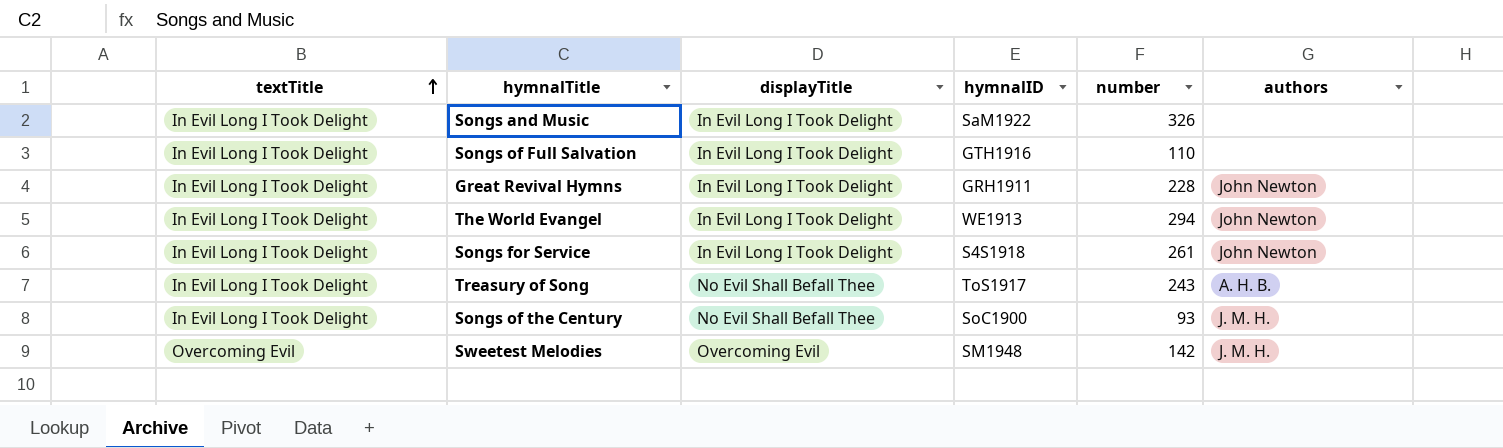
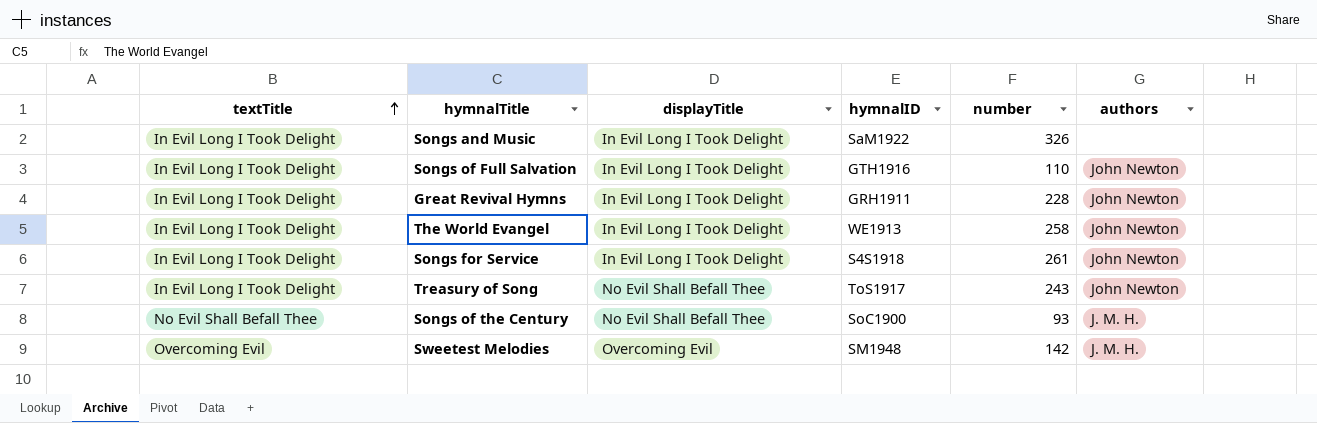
Songs of Full Salvation | authors: none -> John Newton
The World Evangel | number: 294 -> 258
Treasury of Song | authors: A. H. B. -> John Newton
Songs of the Century | textTitle: In Evil Long I Took Delight -> No Evil Shall Befall Thee

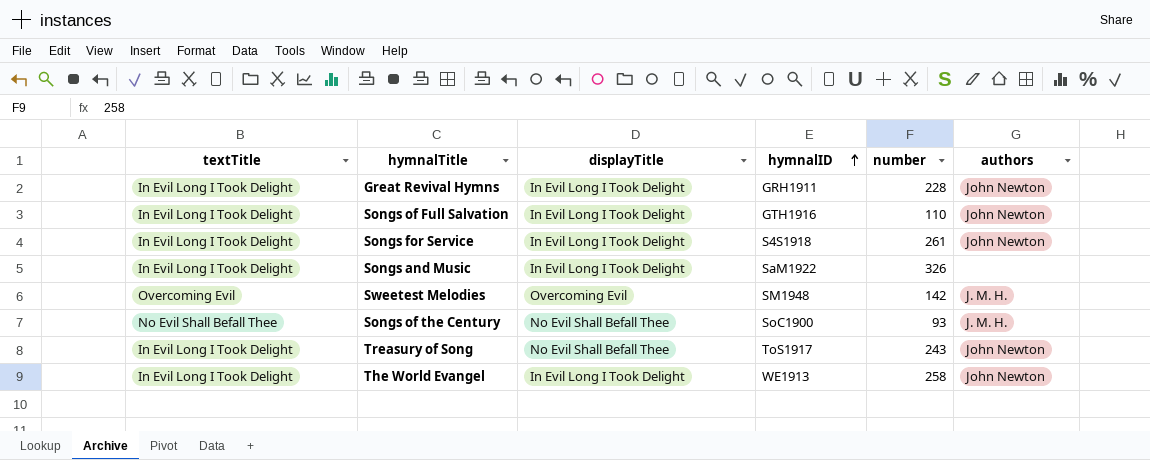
row order: textTitle ascending -> hymnalID ascending

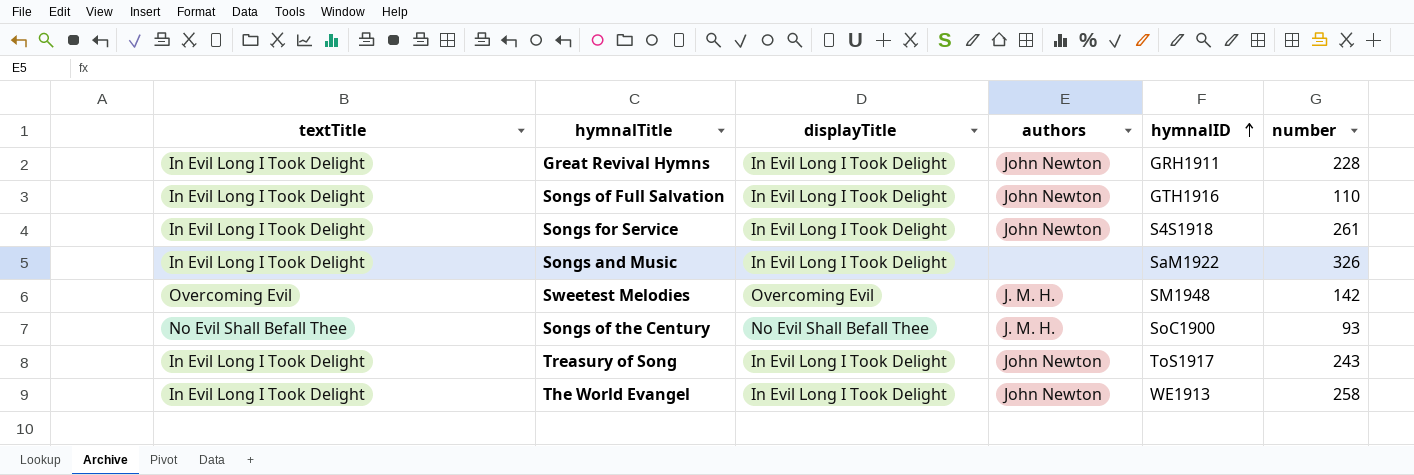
column authors | position: 6 -> 4
Treasury of Song | displayTitle: No Evil Shall Befall Thee -> In Evil Long I Took Delight

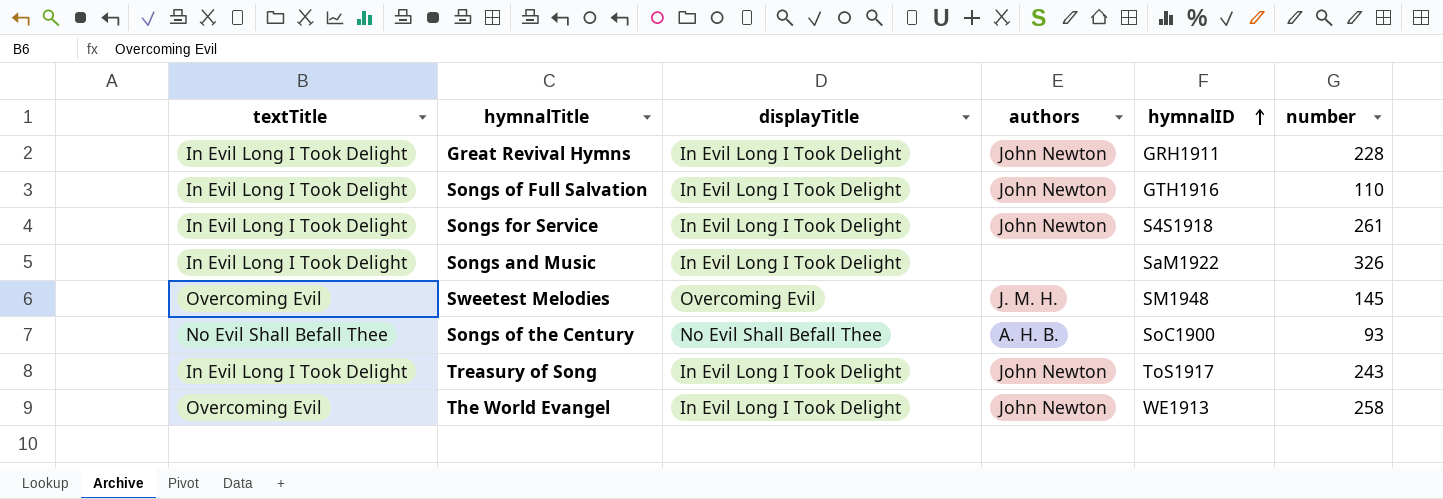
Sweetest Melodies | number: 142 -> 145
Songs of the Century | authors: J. M. H. -> A. H. B.
The World Evangel | textTitle: In Evil Long I Took Delight -> Overcoming Evil

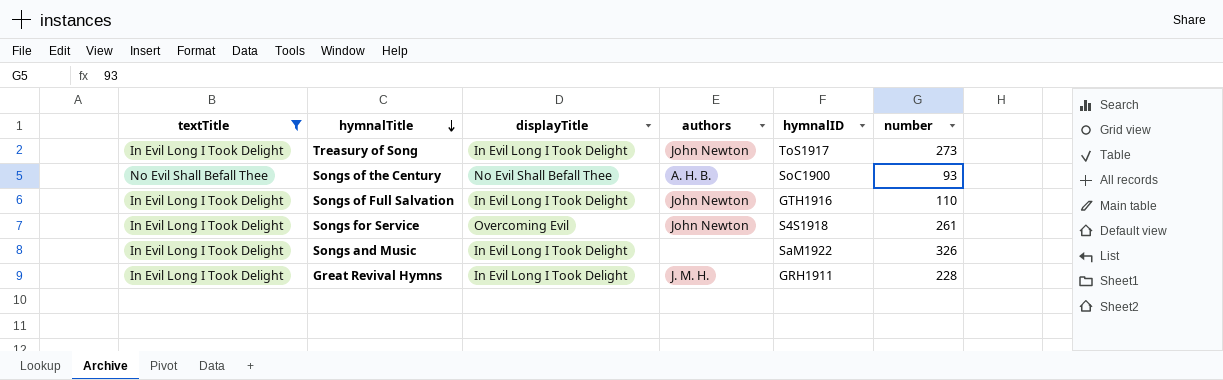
filter: none -> textTitle != Overcoming Evil
row order: hymnalID ascending -> hymnalTitle descending
Treasury of Song | number: 243 -> 273
Songs for Service | displayTitle: In Evil Long I Took Delight -> Overcoming Evil
Great Revival Hymns | authors: John Newton -> J. M. H.

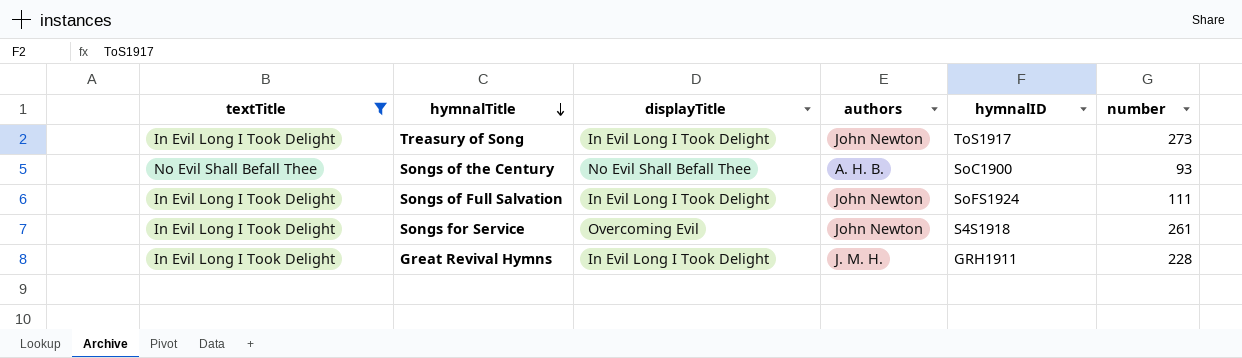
row Songs and Music: In Evil Long I Took Delight | In Evil Long I Took Delight | none | SaM1922 | 326 -> none
Songs of Full Salvation | hymnalID: GTH1916 -> SoFS1924
Songs of Full Salvation | number: 110 -> 111

